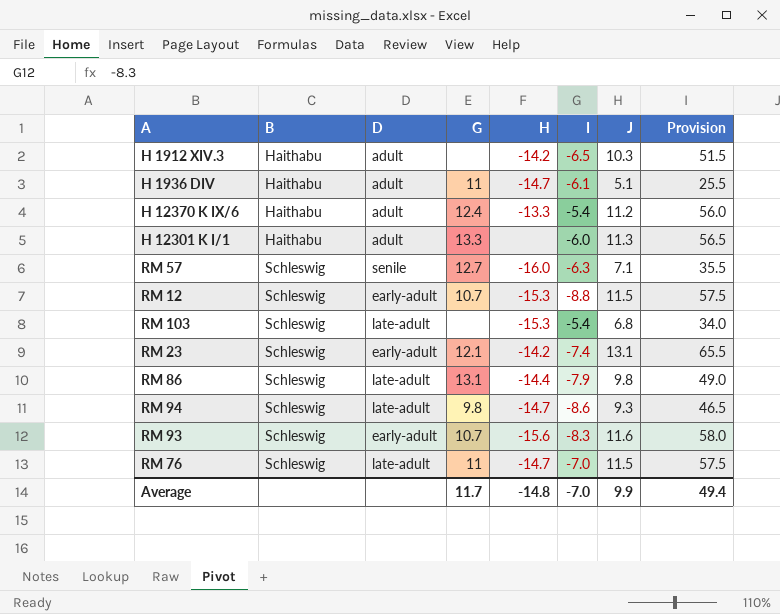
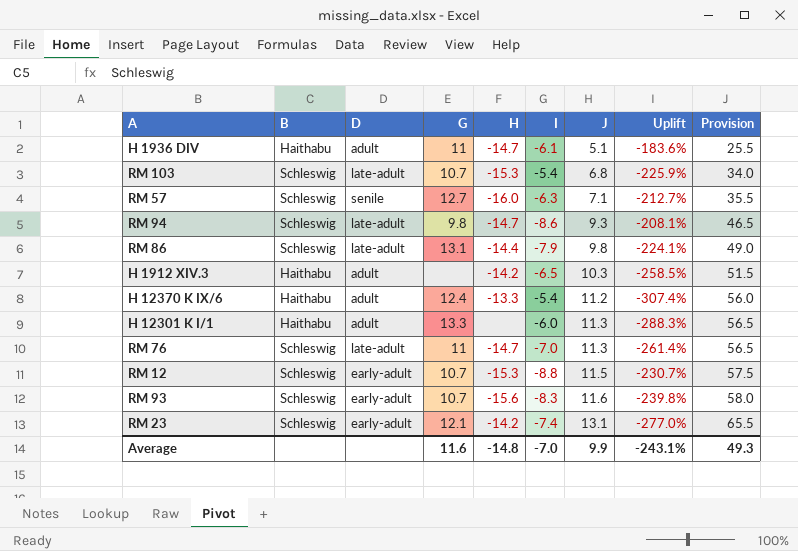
row order: B ascending -> J ascending
column Uplift | formula: none -> ([J] - [I]) / [I]
RM 103 | G: none -> 10.7
RM 76 | J: 11.5 -> 11.3
RM 76 | Provision: 57.5 -> 56.5
Average | G: 11.7 -> 11.6
Average | Provision: 49.4 -> 49.3

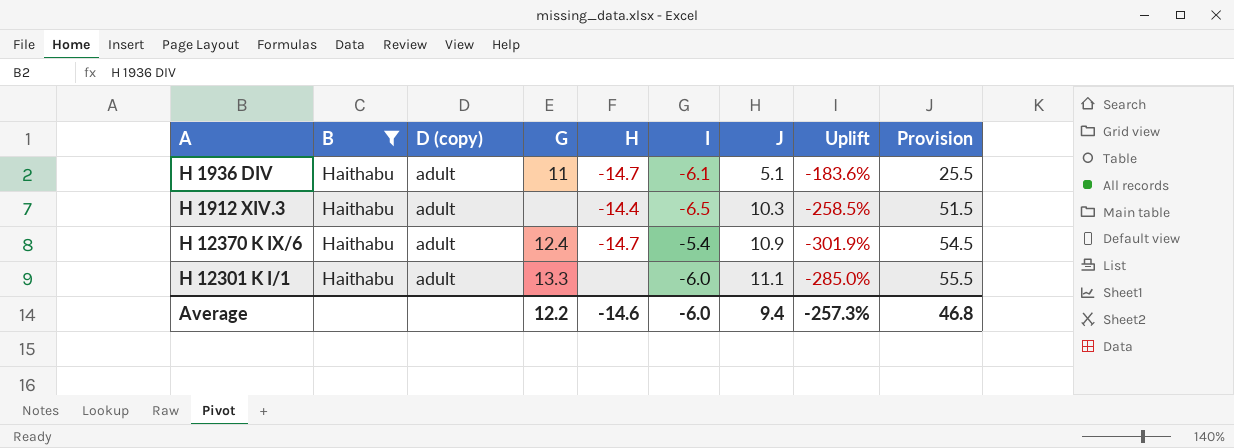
filter: none -> B = Haithabu
column name: D -> D (copy)
H 1912 XIV.3 | H: -14.2 -> -14.4
H 12370 K IX/6 | H: -13.3 -> -14.7
H 12370 K IX/6 | J: 11.2 -> 10.9
H 12370 K IX/6 | Uplift: -307.4% -> -301.9%
H 12370 K IX/6 | Provision: 56.0 -> 54.5
H 12301 K I/1 | J: 11.3 -> 11.1
H 12301 K I/1 | Uplift: -288.3% -> -285.0%
H 12301 K I/1 | Provision: 56.5 -> 55.5
Average | G: 11.6 -> 12.2
Average | H: -14.8 -> -14.6
Average | I: -7.0 -> -6.0
Average | J: 9.9 -> 9.4
Average | Uplift: -243.1% -> -257.3%
Average | Provision: 49.3 -> 46.8

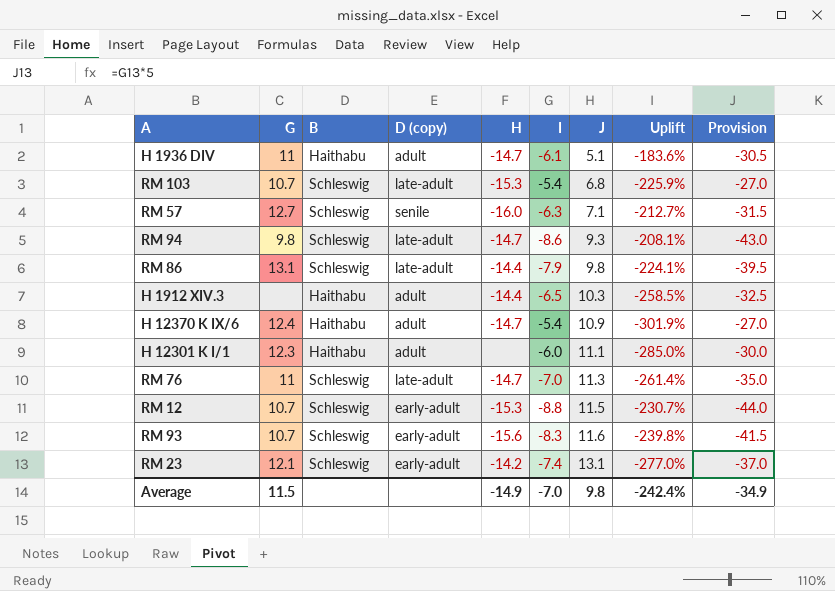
filter: B = Haithabu -> none
column G | position: 4 -> 2
column Provision | formula: [J] * 5 -> [I] * 5
H 12301 K I/1 | G: 13.3 -> 12.3
Average | G: 12.2 -> 11.5
Average | H: -14.6 -> -14.9
Average | I: -6.0 -> -7.0
Average | J: 9.4 -> 9.8
Average | Uplift: -257.3% -> -242.4%
Average | Provision: 46.8 -> -34.9

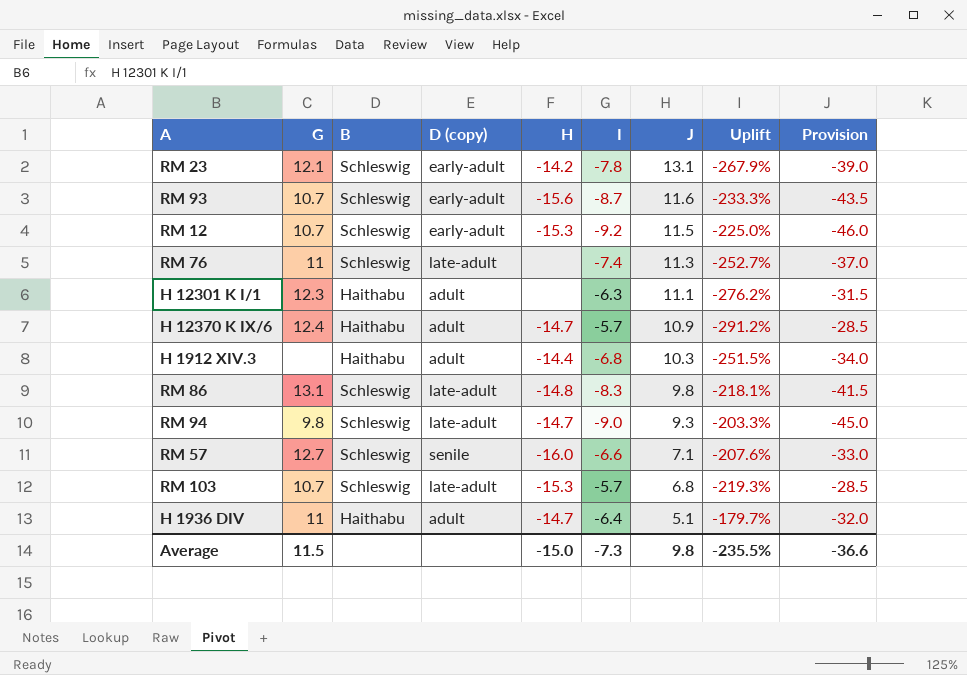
row order: J ascending -> J descending
RM 23 | I: -7.4 -> -7.8
RM 23 | Uplift: -277.0% -> -267.9%
RM 23 | Provision: -37.0 -> -39.0
RM 93 | I: -8.3 -> -8.7
RM 93 | Uplift: -239.8% -> -233.3%
RM 93 | Provision: -41.5 -> -43.5
RM 12 | I: -8.8 -> -9.2
RM 12 | Uplift: -230.7% -> -225.0%
RM 12 | Provision: -44.0 -> -46.0
RM 76 | H: -14.7 -> none
RM 76 | I: -7.0 -> -7.4
RM 76 | Uplift: -261.4% -> -252.7%
RM 76 | Provision: -35.0 -> -37.0
H 12301 K I/1 | I: -6.0 -> -6.3
H 12301 K I/1 | Uplift: -285.0% -> -276.2%
H 12301 K I/1 | Provision: -30.0 -> -31.5
H 12370 K IX/6 | I: -5.4 -> -5.7
H 12370 K IX/6 | Uplift: -301.9% -> -291.2%
H 12370 K IX/6 | Provision: -27.0 -> -28.5
H 1912 XIV.3 | I: -6.5 -> -6.8
H 1912 XIV.3 | Uplift: -258.5% -> -251.5%
H 1912 XIV.3 | Provision: -32.5 -> -34.0
RM 86 | H: -14.4 -> -14.8
RM 86 | I: -7.9 -> -8.3
RM 86 | Uplift: -224.1% -> -218.1%
RM 86 | Provision: -39.5 -> -41.5
RM 94 | I: -8.6 -> -9.0
RM 94 | Uplift: -208.1% -> -203.3%
RM 94 | Provision: -43.0 -> -45.0
RM 57 | I: -6.3 -> -6.6
RM 57 | Uplift: -212.7% -> -207.6%
RM 57 | Provision: -31.5 -> -33.0
RM 103 | I: -5.4 -> -5.7
RM 103 | Uplift: -225.9% -> -219.3%
RM 103 | Provision: -27.0 -> -28.5
H 1936 DIV | I: -6.1 -> -6.4
H 1936 DIV | Uplift: -183.6% -> -179.7%
H 1936 DIV | Provision: -30.5 -> -32.0
Average | H: -14.9 -> -15.0
Average | I: -7.0 -> -7.3
Average | Uplift: -242.4% -> -235.5%
Average | Provision: -34.9 -> -36.6

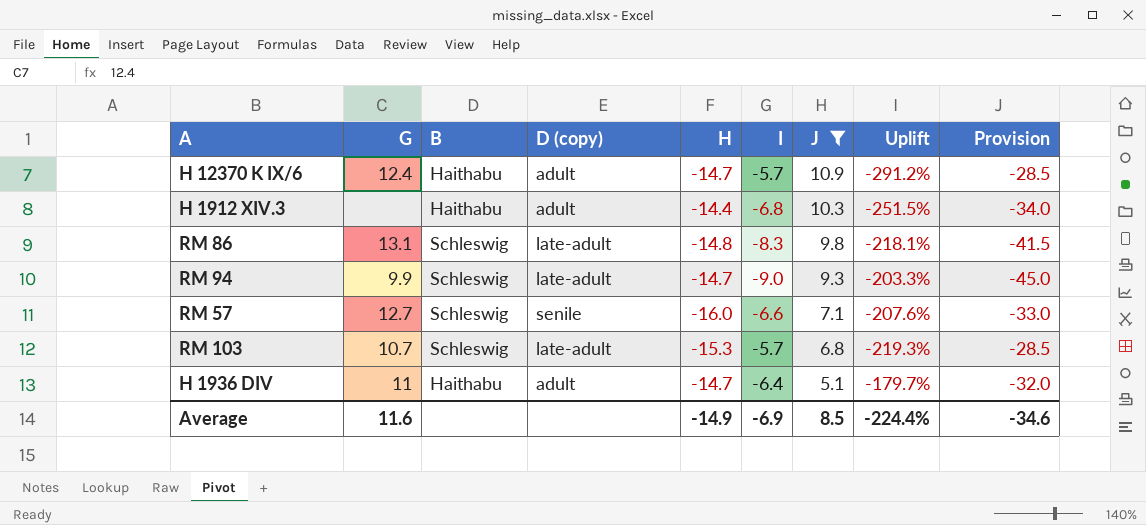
filter: none -> J <= 10.9
RM 94 | G: 9.8 -> 9.9
Average | G: 11.5 -> 11.6
Average | H: -15.0 -> -14.9
Average | I: -7.3 -> -6.9
Average | J: 9.8 -> 8.5
Average | Uplift: -235.5% -> -224.4%
Average | Provision: -36.6 -> -34.6

